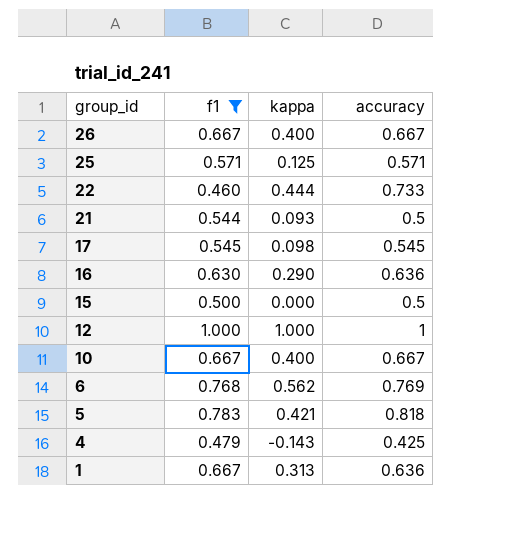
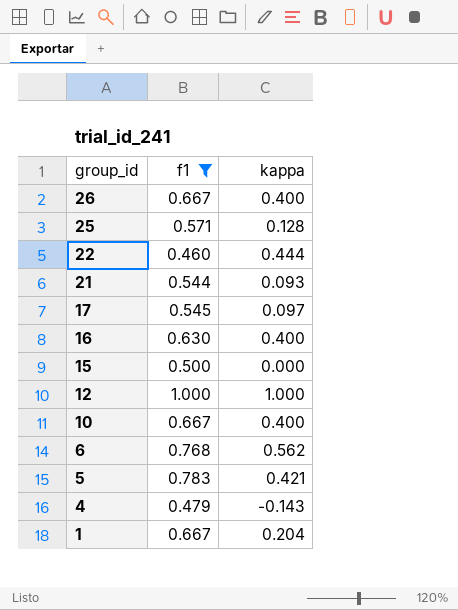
column accuracy | position: 4 -> none
25 | kappa: 0.125 -> 0.128
17 | kappa: 0.098 -> 0.097
16 | kappa: 0.290 -> 0.400
1 | kappa: 0.313 -> 0.204

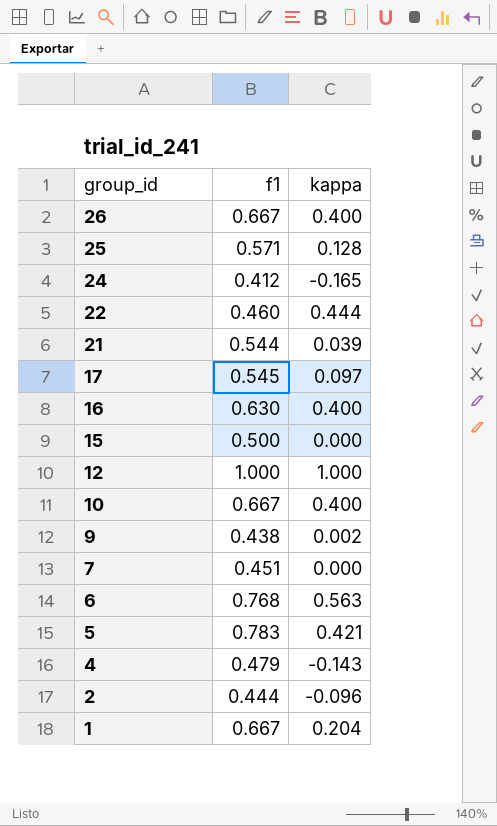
filter: f1 >= 0.460 -> none
21 | kappa: 0.093 -> 0.039
6 | kappa: 0.562 -> 0.563

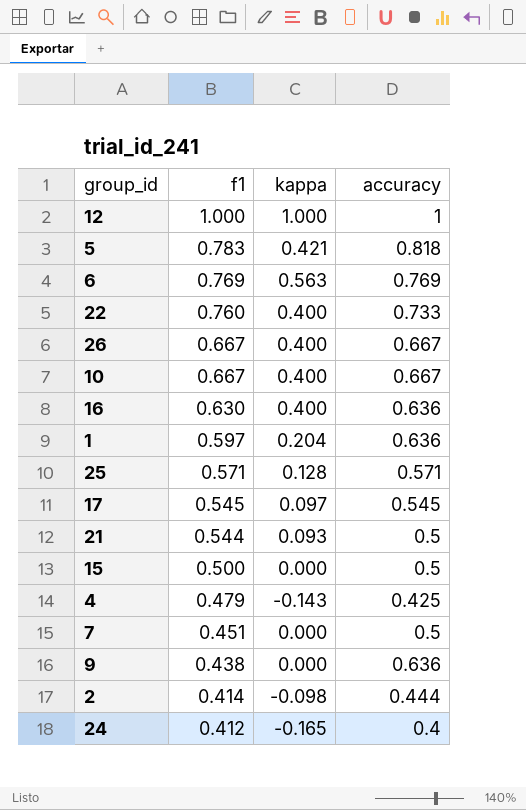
row order: group_id descending -> f1 descending
column accuracy | position: none -> 4
6 | f1: 0.768 -> 0.769
22 | f1: 0.460 -> 0.760
22 | kappa: 0.444 -> 0.400
1 | f1: 0.667 -> 0.597
21 | kappa: 0.039 -> 0.093
9 | kappa: 0.002 -> 0.000
2 | f1: 0.444 -> 0.414
2 | kappa: -0.096 -> -0.098

